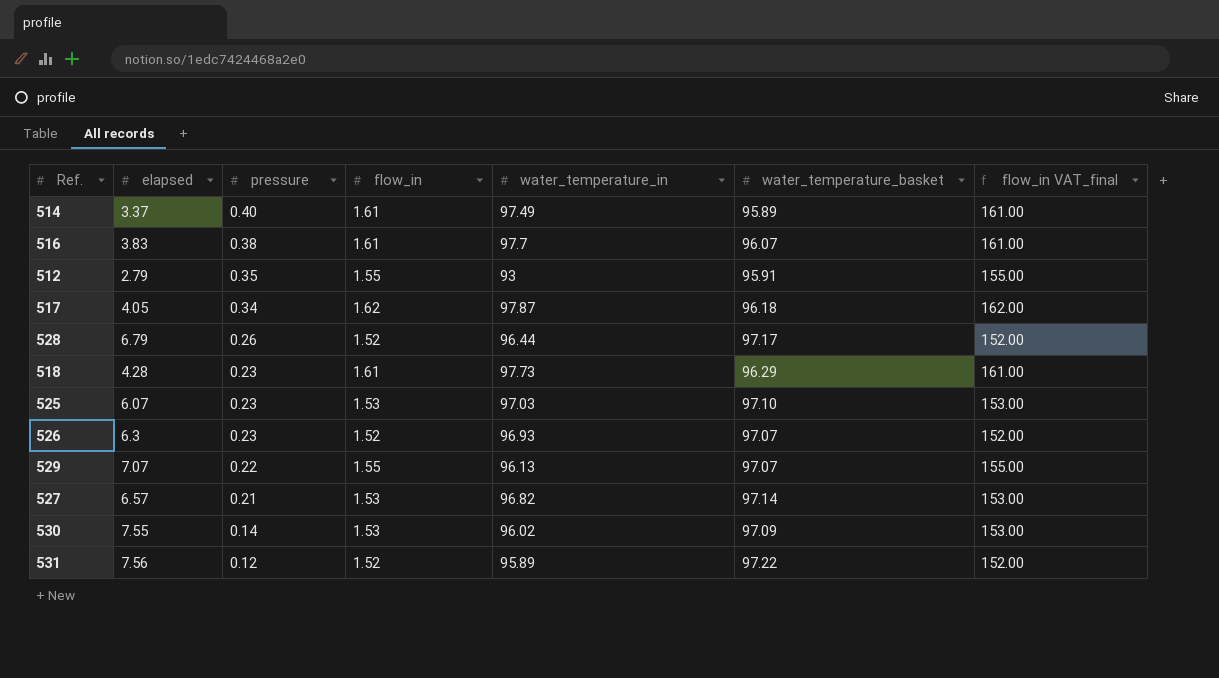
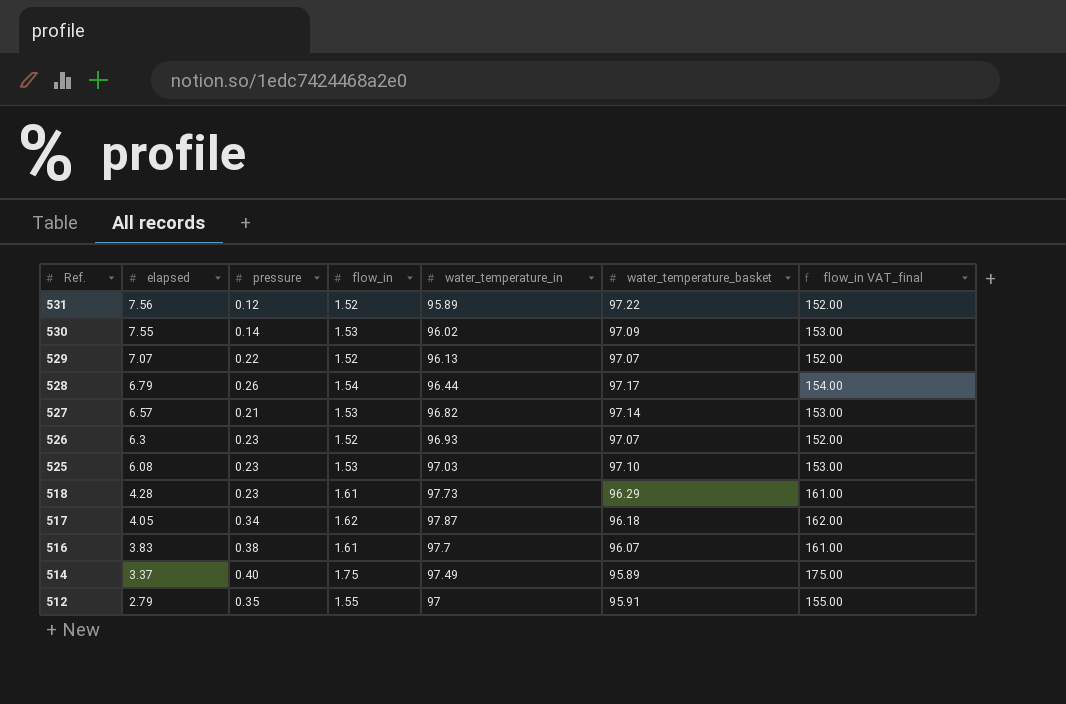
row order: pressure descending -> Ref. descending
529 | flow_in: 1.55 -> 1.52
529 | flow_in VAT_final: 155.00 -> 152.00
528 | flow_in: 1.52 -> 1.54
528 | flow_in VAT_final: 152.00 -> 154.00
525 | elapsed: 6.07 -> 6.08
514 | flow_in: 1.61 -> 1.75
514 | flow_in VAT_final: 161.00 -> 175.00
512 | water_temperature_in: 93 -> 97

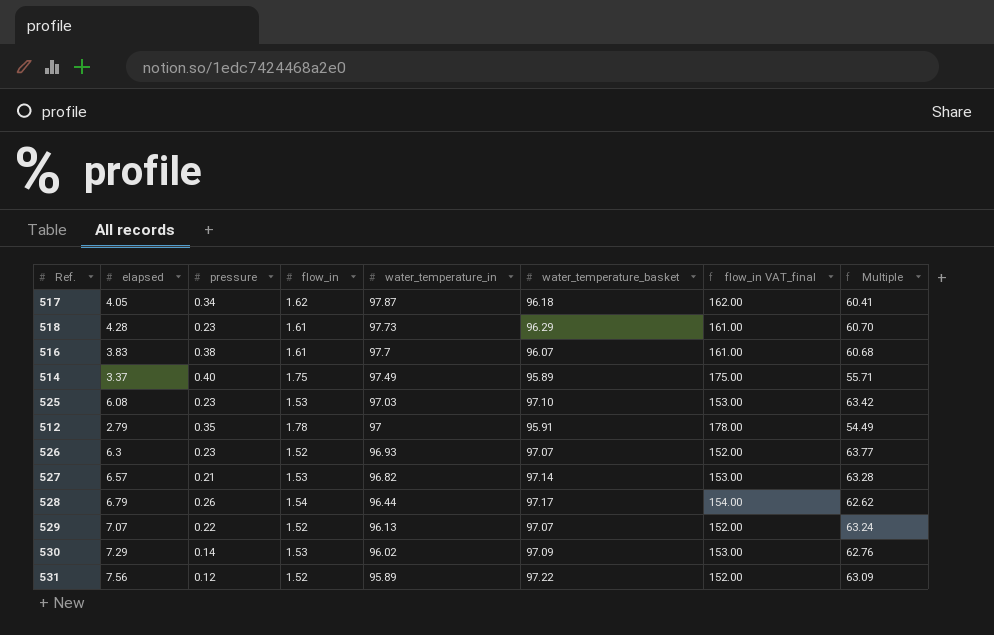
row order: Ref. descending -> water_temperature_in descending
column Multiple | formula: none -> [water_temperature_in] / [flow_in]
512 | flow_in: 1.55 -> 1.78
512 | flow_in VAT_final: 155.00 -> 178.00
530 | elapsed: 7.55 -> 7.29

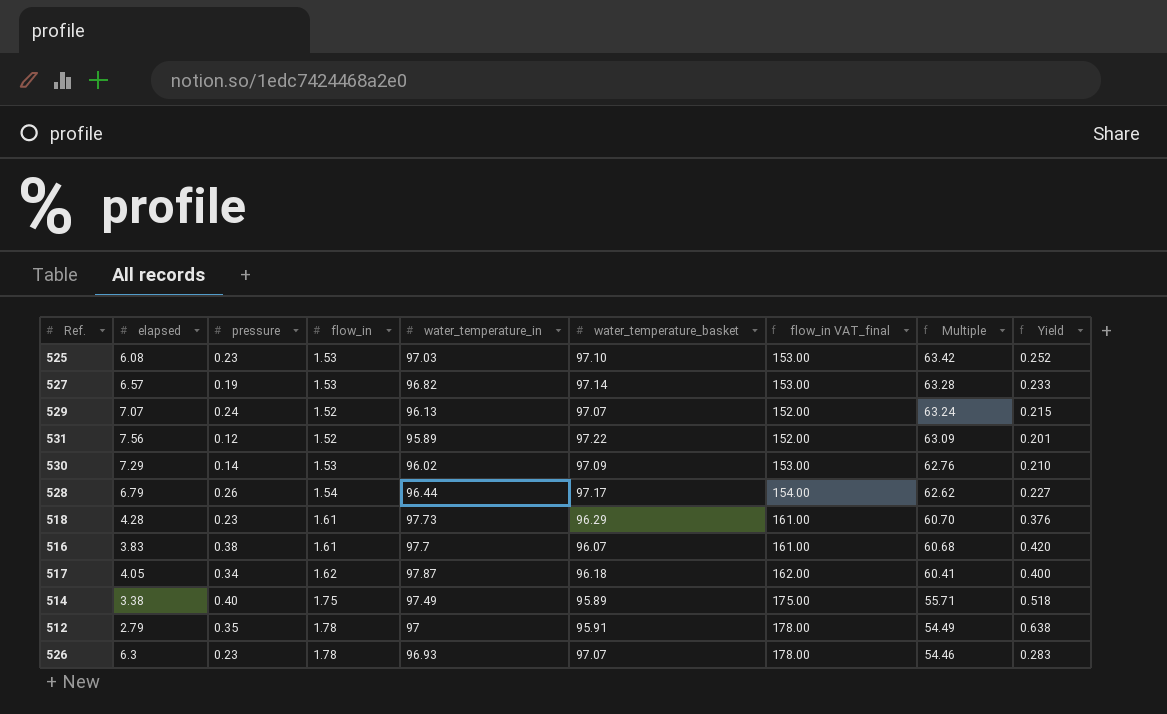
row order: water_temperature_in descending -> Multiple descending
column Yield | formula: none -> [flow_in] / [elapsed]
527 | pressure: 0.21 -> 0.19
529 | pressure: 0.22 -> 0.24
514 | elapsed: 3.37 -> 3.38
526 | flow_in: 1.52 -> 1.78
526 | flow_in VAT_final: 152.00 -> 178.00
526 | Multiple: 63.77 -> 54.46

